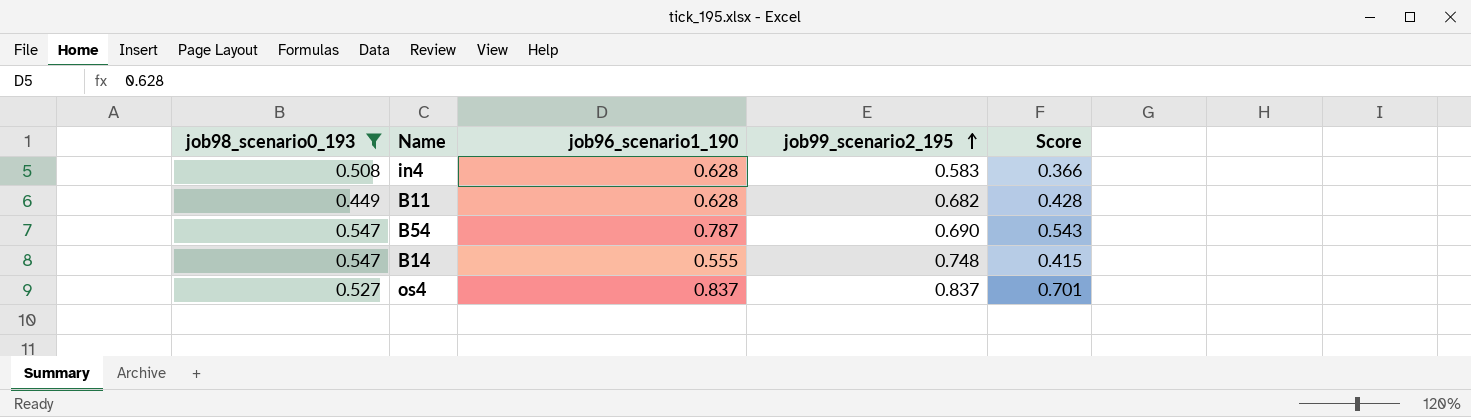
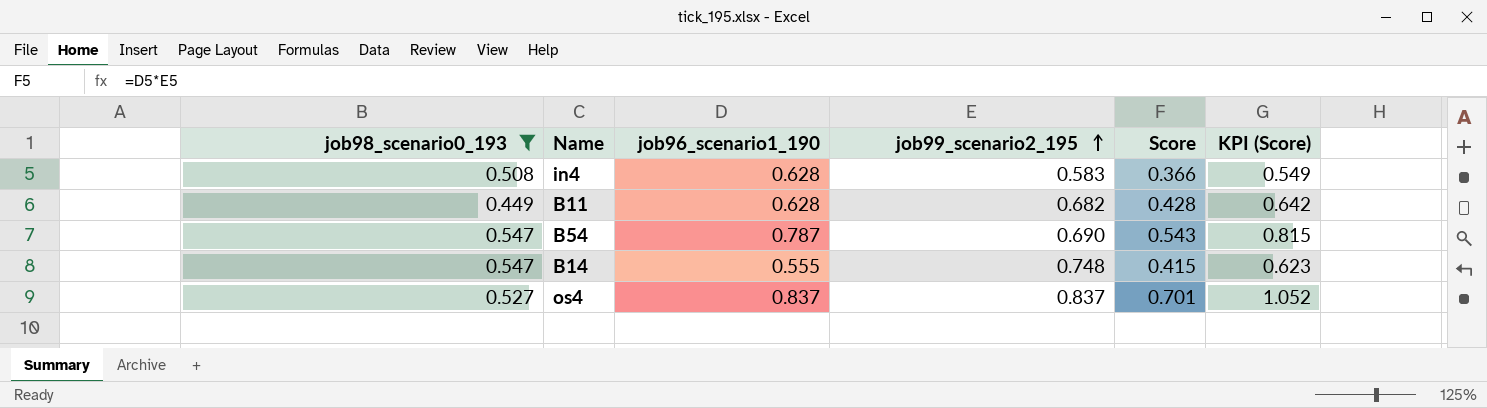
column KPI (Score) | formula: none -> [Score] * 1.5

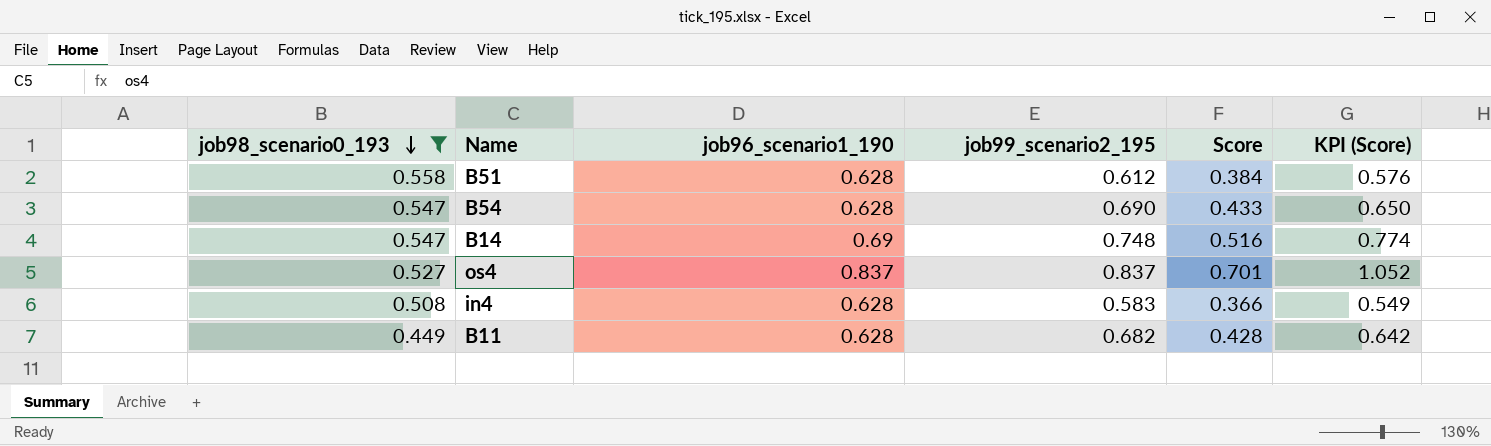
row order: job99_scenario2_195 ascending -> job98_scenario0_193 descending
row B51: none -> 0.558 | 0.628 | 0.612 | 0.384 | 0.576
B54 | job96_scenario1_190: 0.787 -> 0.628
B54 | Score: 0.543 -> 0.433
B54 | KPI (Score): 0.815 -> 0.650
B14 | job96_scenario1_190: 0.555 -> 0.69
B14 | Score: 0.415 -> 0.516
B14 | KPI (Score): 0.623 -> 0.774

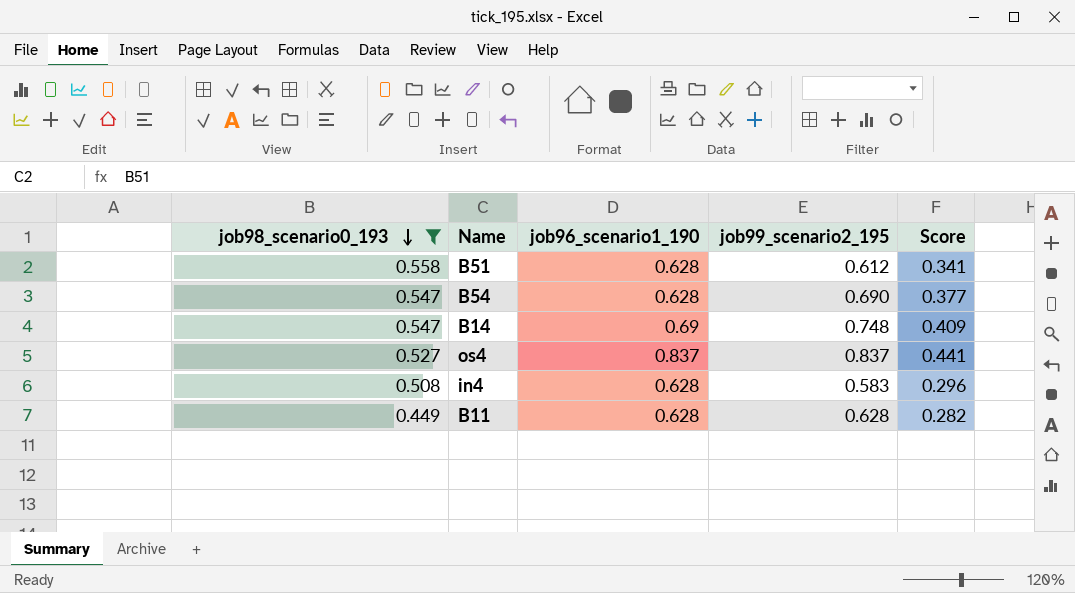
column KPI (Score) | formula: [Score] * 1.5 -> none
column Score | formula: [job96_scenario1_190] * [job99_scenario2_195] -> [job98_scenario0_193] * [job99_scenario2_195]
B11 | job99_scenario2_195: 0.682 -> 0.628

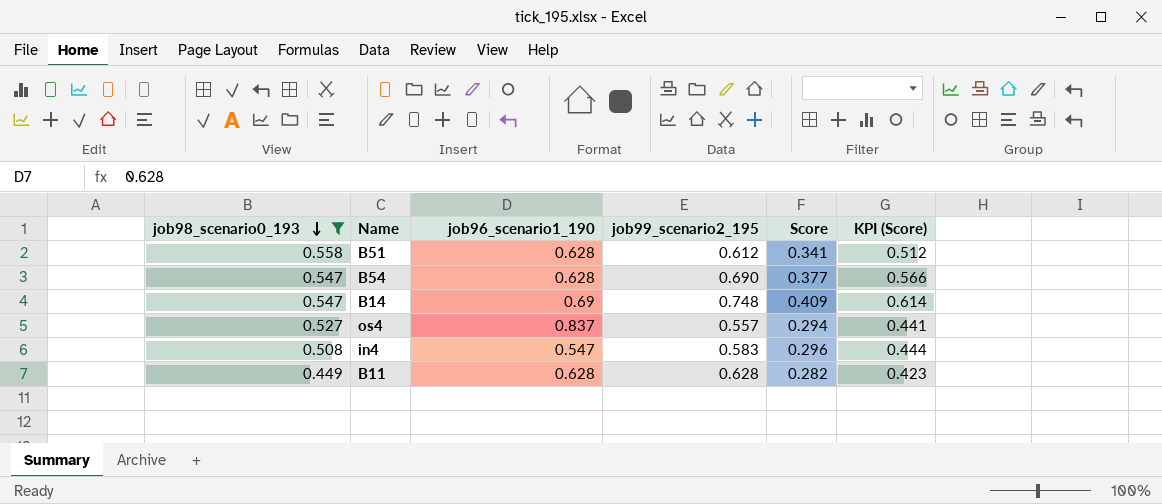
column KPI (Score) | formula: none -> [Score] * 1.5
os4 | job99_scenario2_195: 0.837 -> 0.557
os4 | Score: 0.441 -> 0.294
in4 | job96_scenario1_190: 0.628 -> 0.547

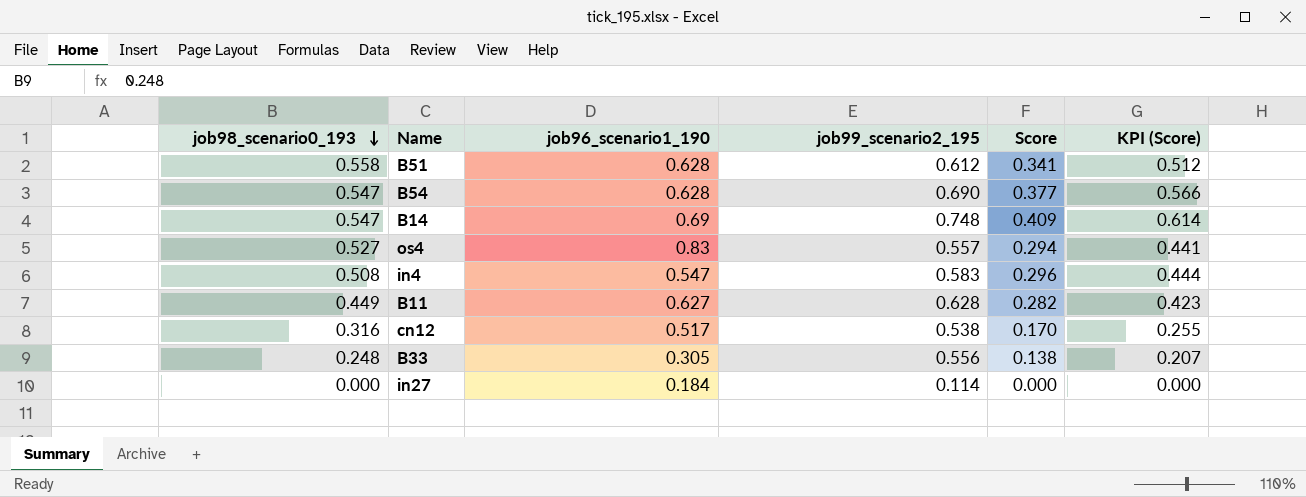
filter: job98_scenario0_193 >= 0.449 -> none
os4 | job96_scenario1_190: 0.837 -> 0.83
B11 | job96_scenario1_190: 0.628 -> 0.627

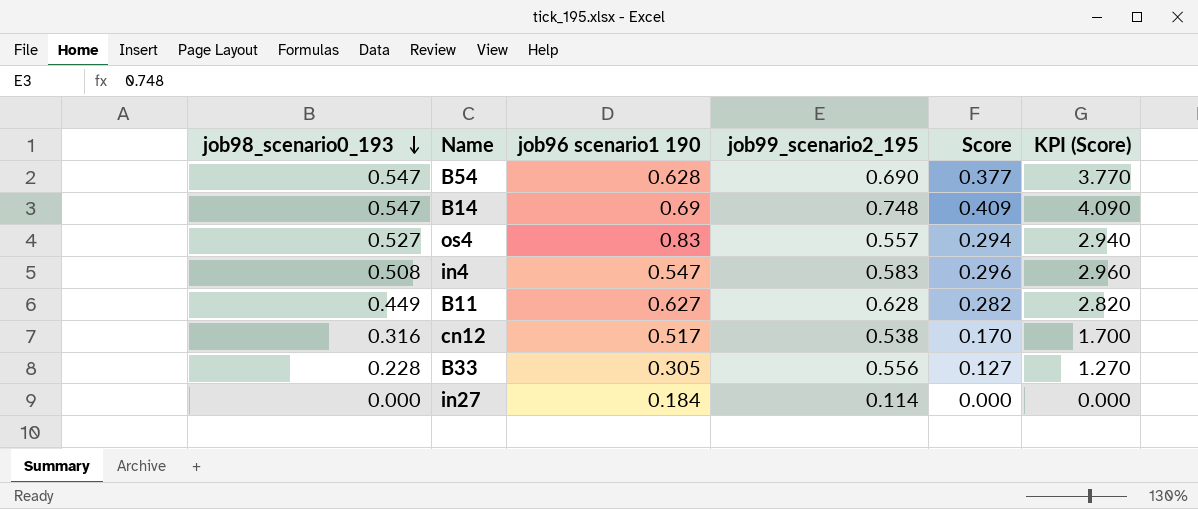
column name: job96_scenario1_190 -> job96 scenario1 190
column KPI (Score) | formula: [Score] * 1.5 -> [Score] * 10
row B51: 0.558 | 0.628 | 0.612 | 0.341 | 0.512 -> none
B33 | job98_scenario0_193: 0.248 -> 0.228
B33 | Score: 0.138 -> 0.127

